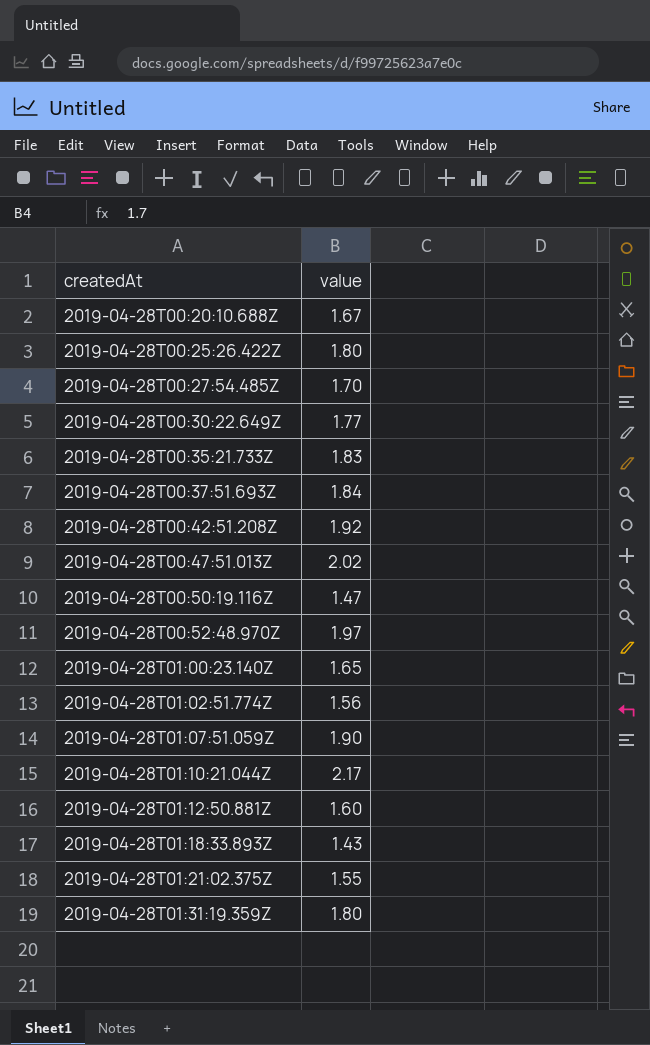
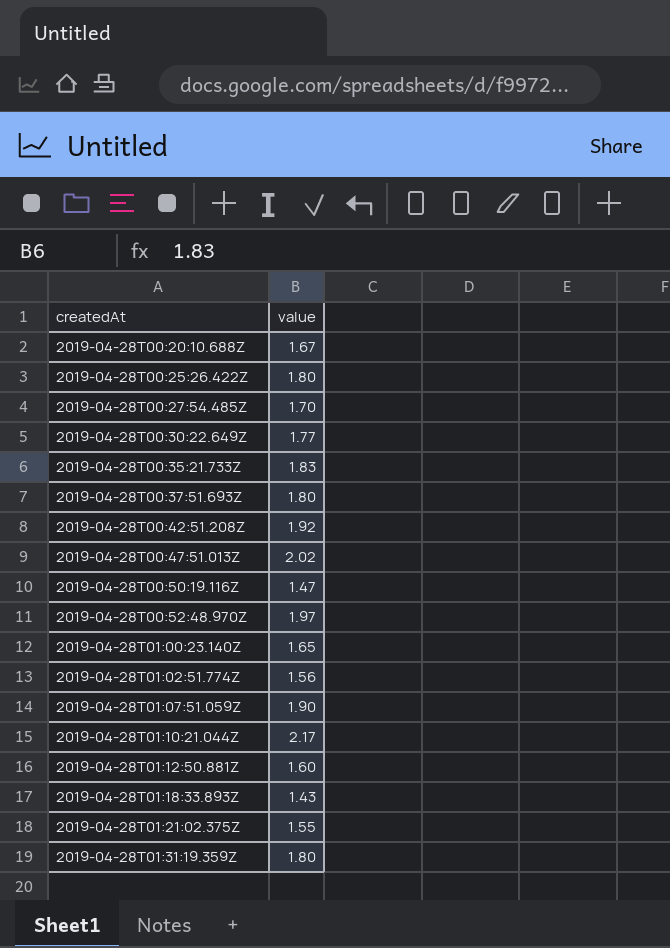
2019-04-28T00:37:51.693Z | value: 1.84 -> 1.80

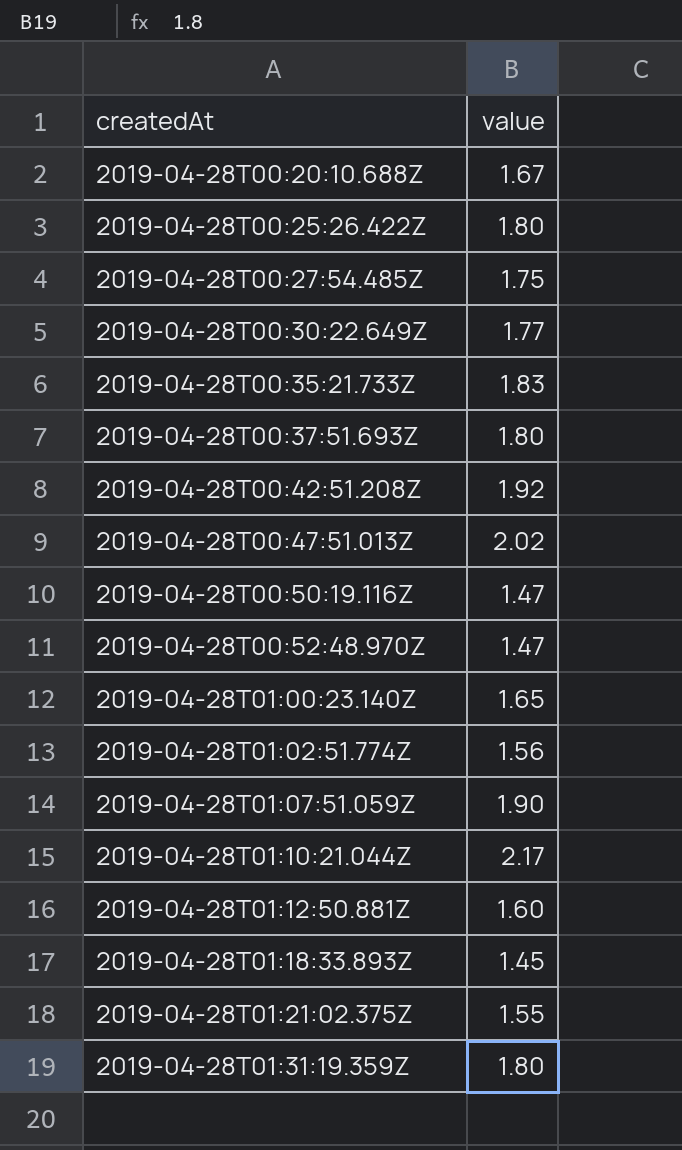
2019-04-28T00:27:54.485Z | value: 1.70 -> 1.75
2019-04-28T00:52:48.970Z | value: 1.97 -> 1.47
2019-04-28T01:18:33.893Z | value: 1.43 -> 1.45

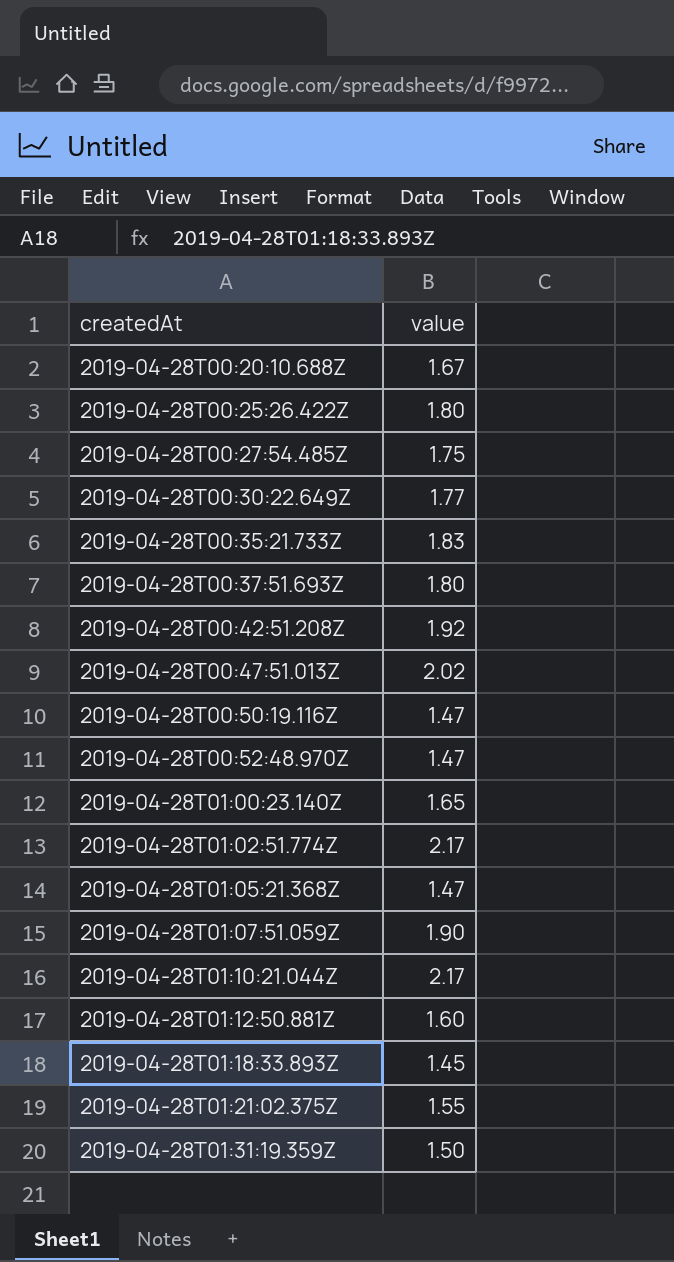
2019-04-28T01:02:51.774Z | value: 1.56 -> 2.17
row 2019-04-28T01:05:21.368Z: none -> 1.47
2019-04-28T01:31:19.359Z | value: 1.80 -> 1.50

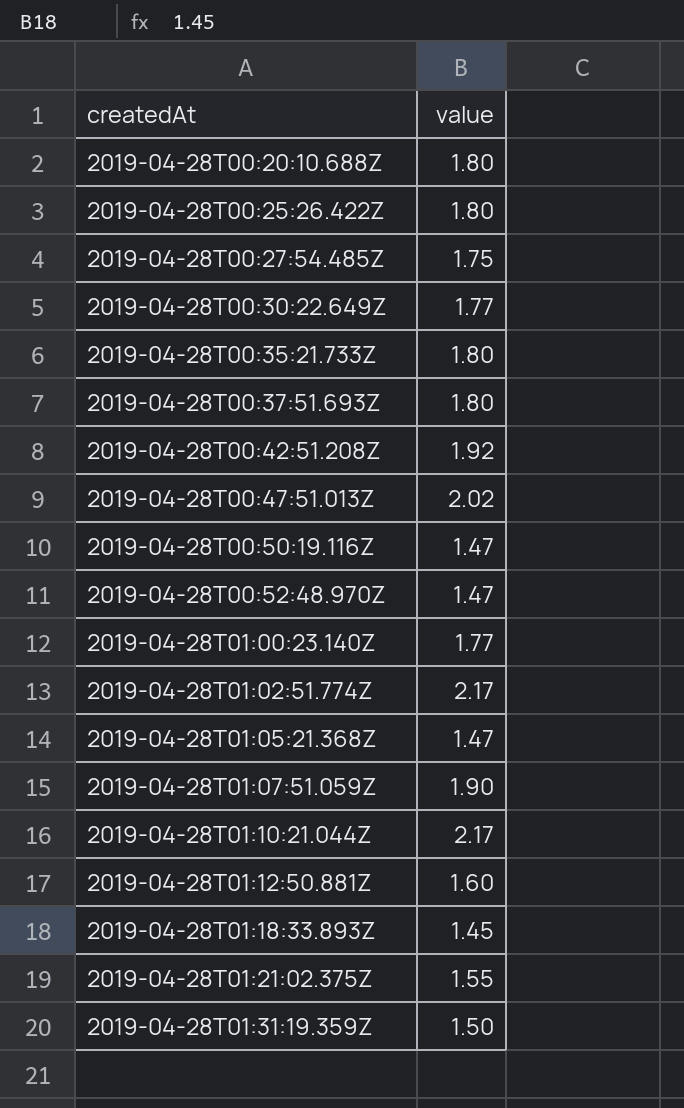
2019-04-28T00:20:10.688Z | value: 1.67 -> 1.80
2019-04-28T00:35:21.733Z | value: 1.83 -> 1.80
2019-04-28T01:00:23.140Z | value: 1.65 -> 1.77

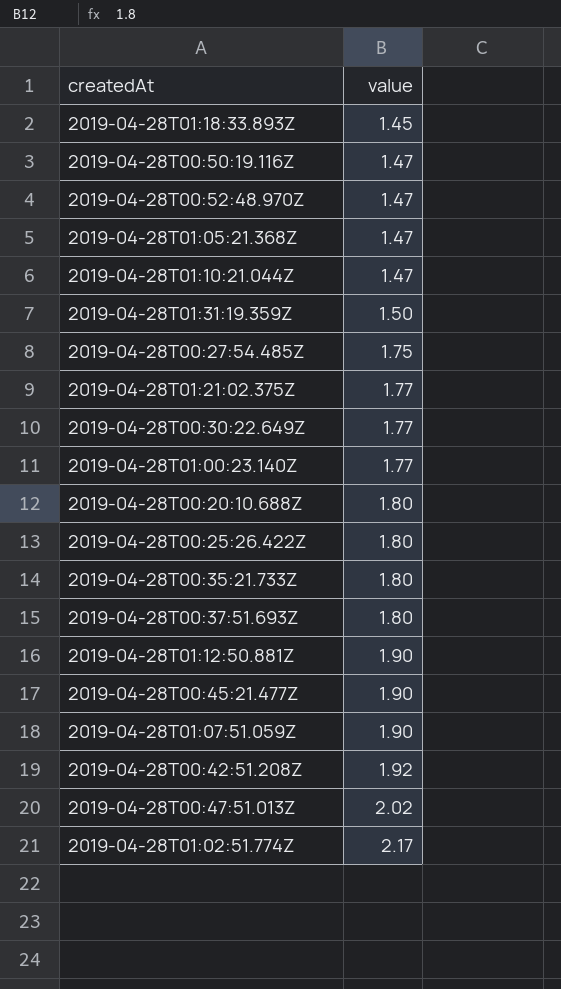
row order: createdAt ascending -> value ascending
2019-04-28T01:10:21.044Z | value: 2.17 -> 1.47
2019-04-28T01:21:02.375Z | value: 1.55 -> 1.77
2019-04-28T01:12:50.881Z | value: 1.60 -> 1.90
row 2019-04-28T00:45:21.477Z: none -> 1.90

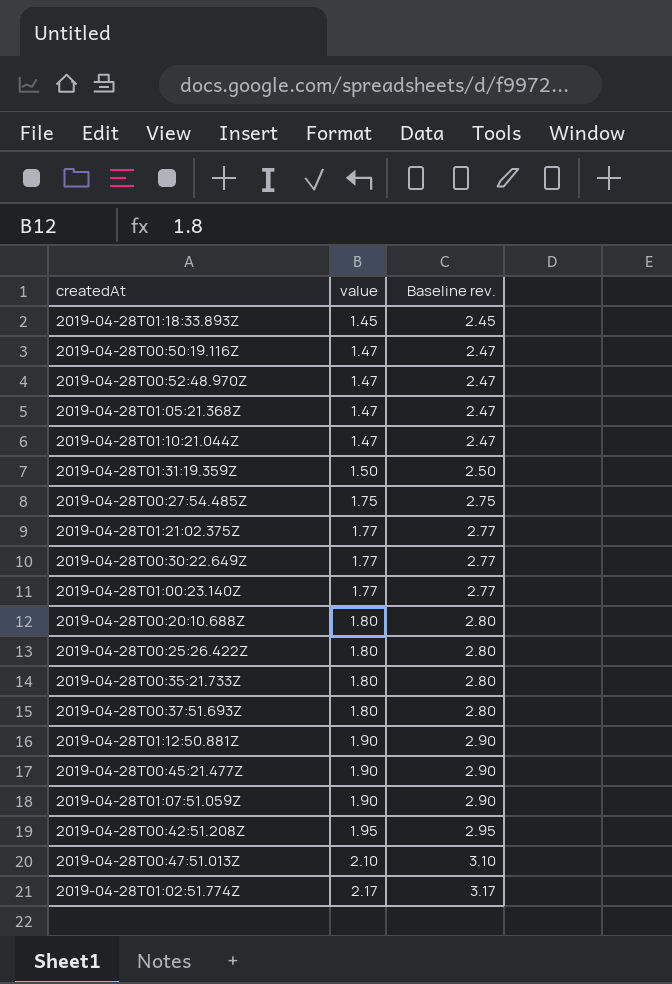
column Baseline rev. | formula: none -> [value] + 1
2019-04-28T00:42:51.208Z | value: 1.92 -> 1.95
2019-04-28T00:47:51.013Z | value: 2.02 -> 2.10

